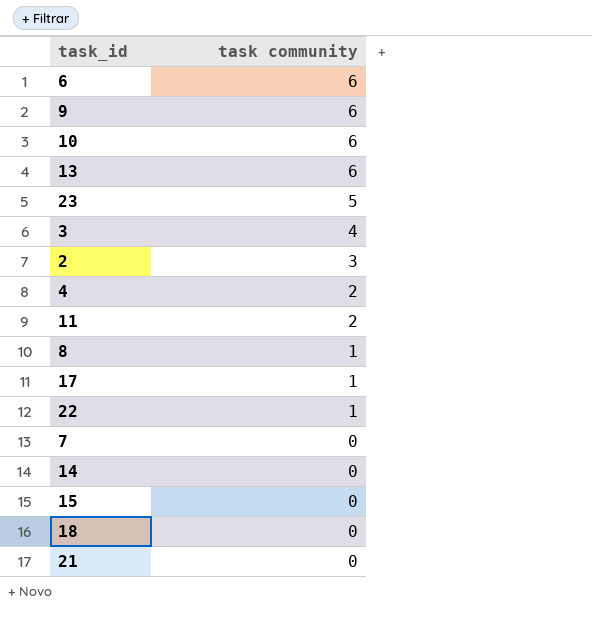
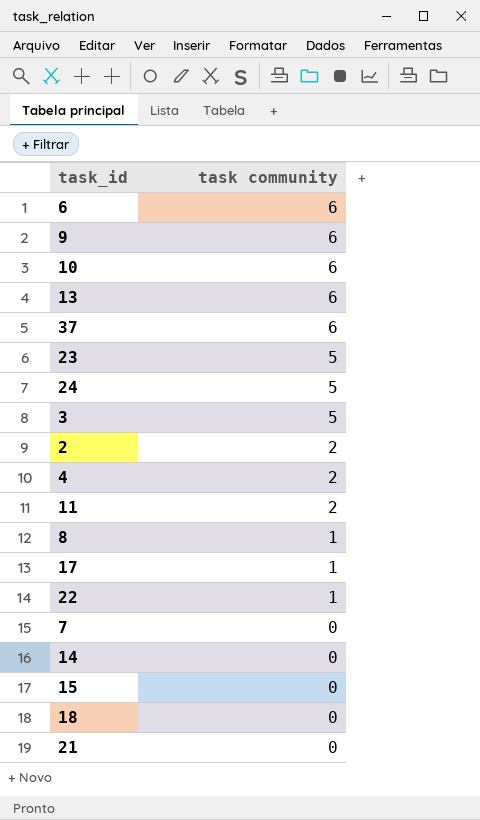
row 37: none -> 6
row 24: none -> 5
3 | task community: 4 -> 5
2 | task community: 3 -> 2

